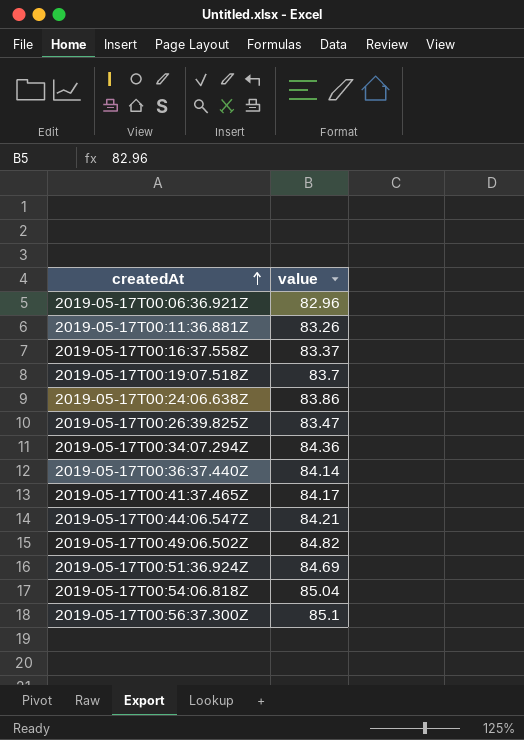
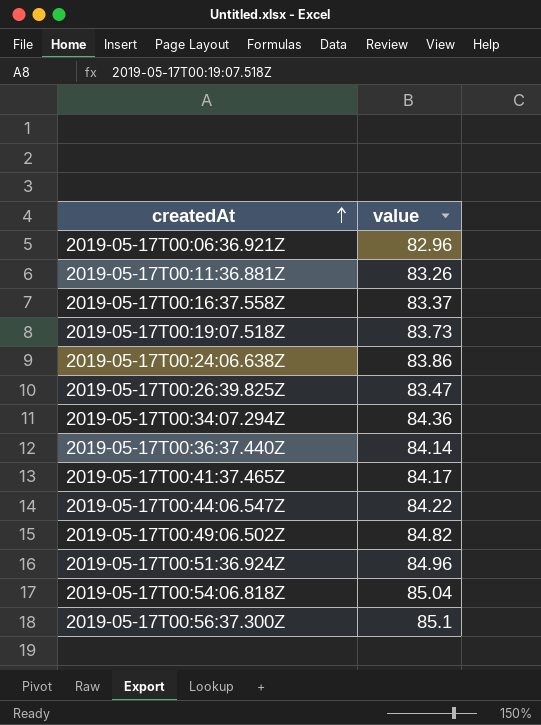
2019-05-17T00:19:07.518Z | value: 83.7 -> 83.73
2019-05-17T00:44:06.547Z | value: 84.21 -> 84.22
2019-05-17T00:51:36.924Z | value: 84.69 -> 84.96

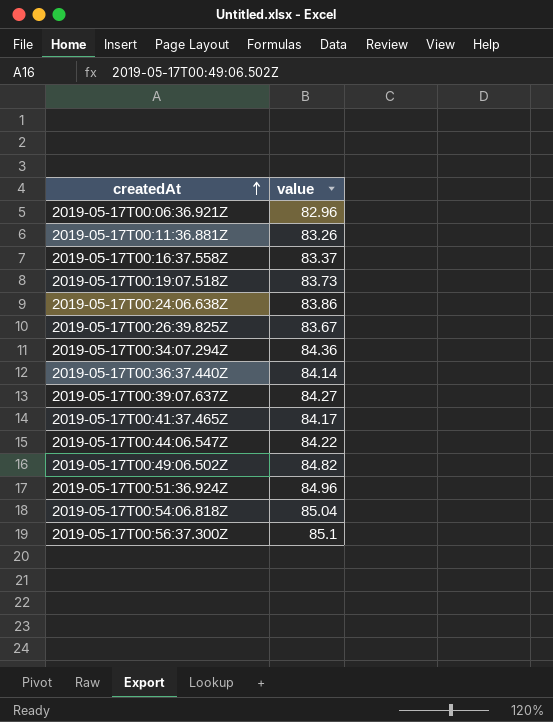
2019-05-17T00:26:39.825Z | value: 83.47 -> 83.67
row 2019-05-17T00:39:07.637Z: none -> 84.27

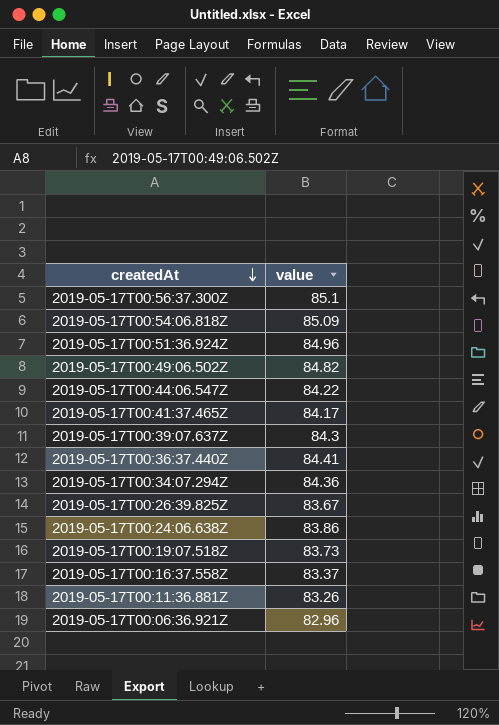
row order: createdAt ascending -> createdAt descending
2019-05-17T00:54:06.818Z | value: 85.04 -> 85.09
2019-05-17T00:39:07.637Z | value: 84.27 -> 84.3
2019-05-17T00:36:37.440Z | value: 84.14 -> 84.41

